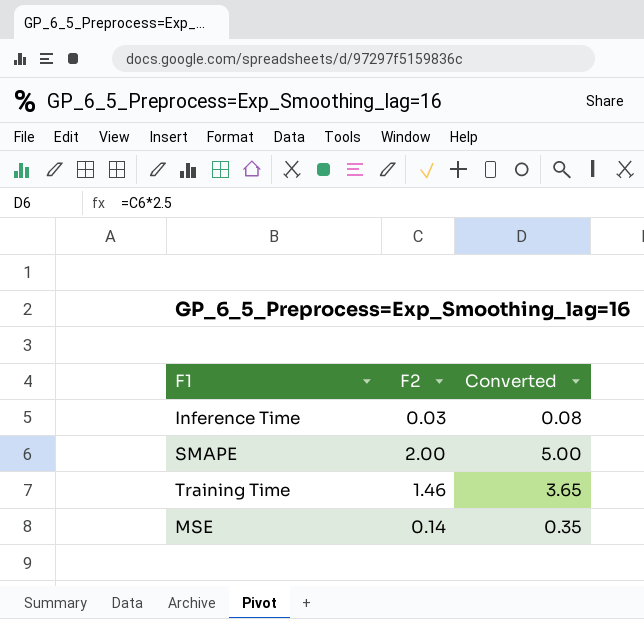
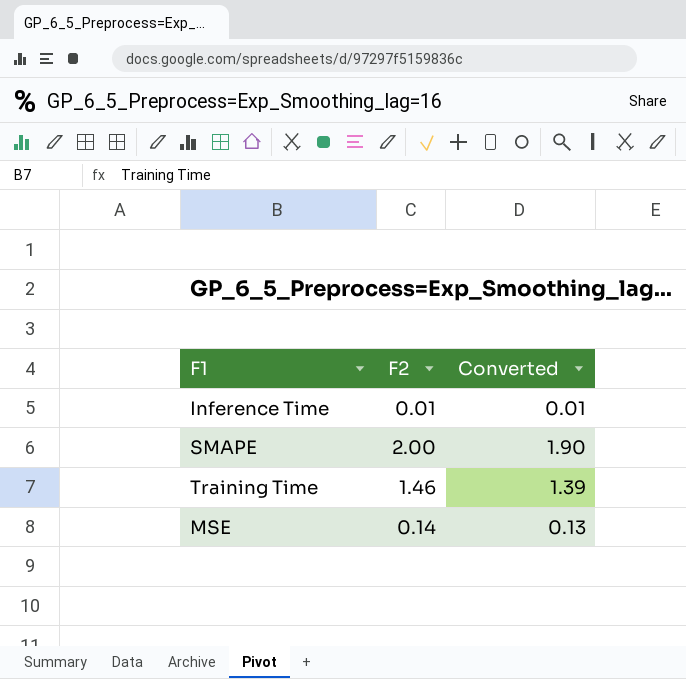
column Converted | formula: [F2] * 2.5 -> [F2] * 0.95
Inference Time | F2: 0.03 -> 0.01

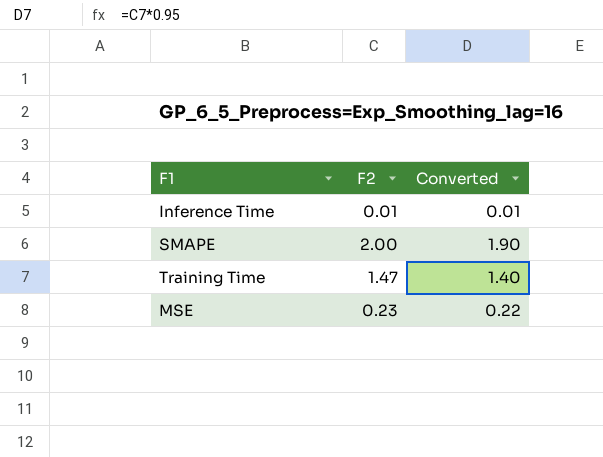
Training Time | F2: 1.46 -> 1.47
Training Time | Converted: 1.39 -> 1.40
MSE | F2: 0.14 -> 0.23
MSE | Converted: 0.13 -> 0.22

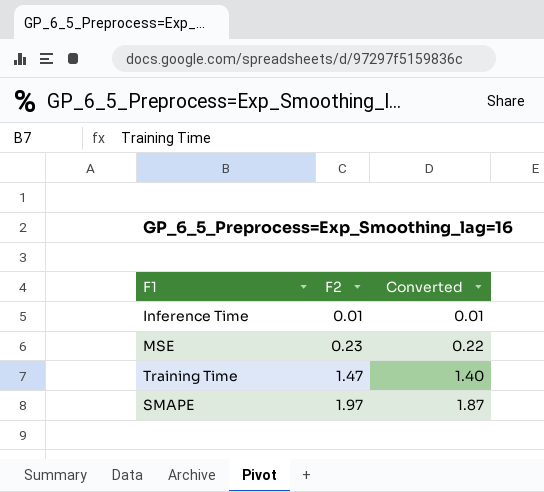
row order: none -> F2 ascending
SMAPE | F2: 2.00 -> 1.97
SMAPE | Converted: 1.90 -> 1.87

